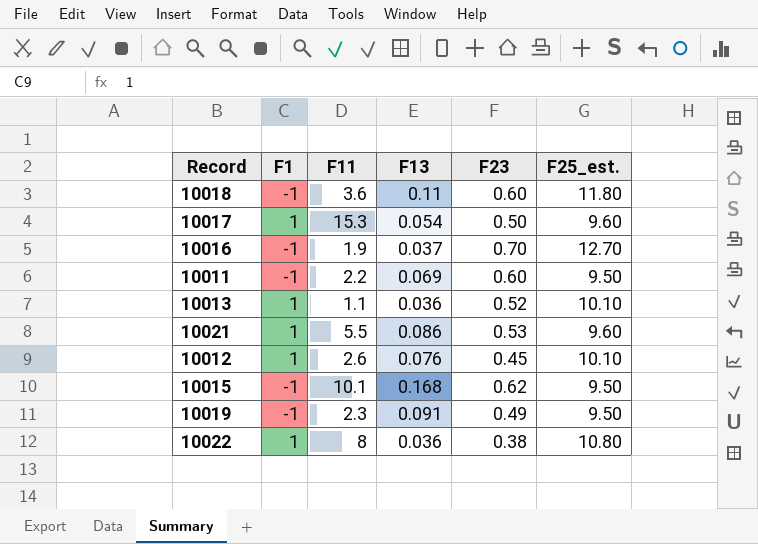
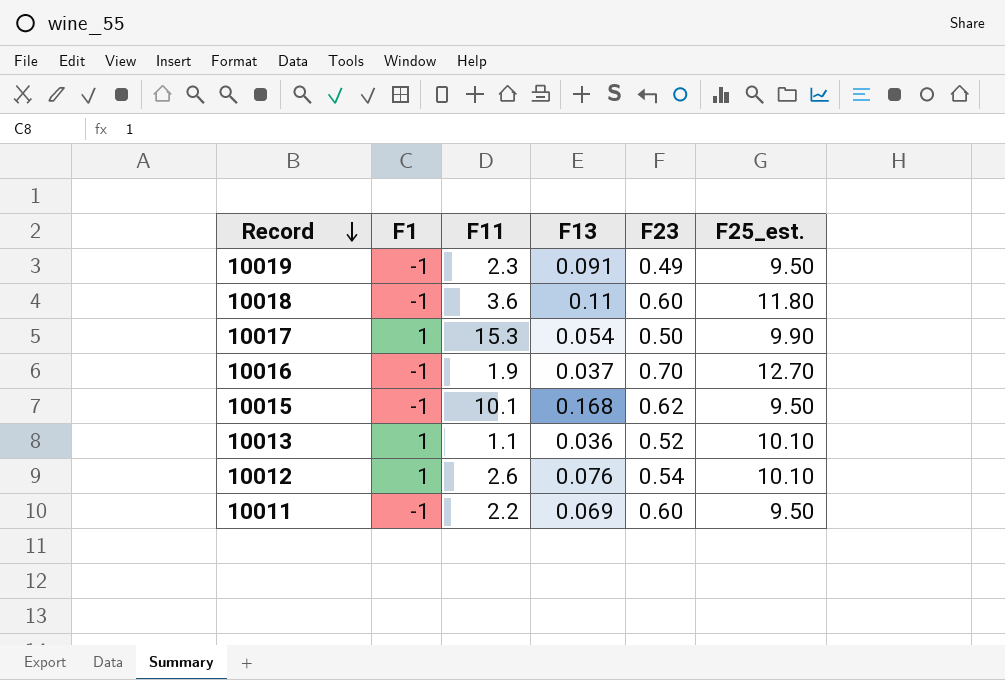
row order: none -> Record descending
row 10021: 1 | 5.5 | 0.086 | 0.53 | 9.60 -> none
row 10022: 1 | 8 | 0.036 | 0.38 | 10.80 -> none
10017 | F25_est.: 9.60 -> 9.90
10012 | F23: 0.45 -> 0.54

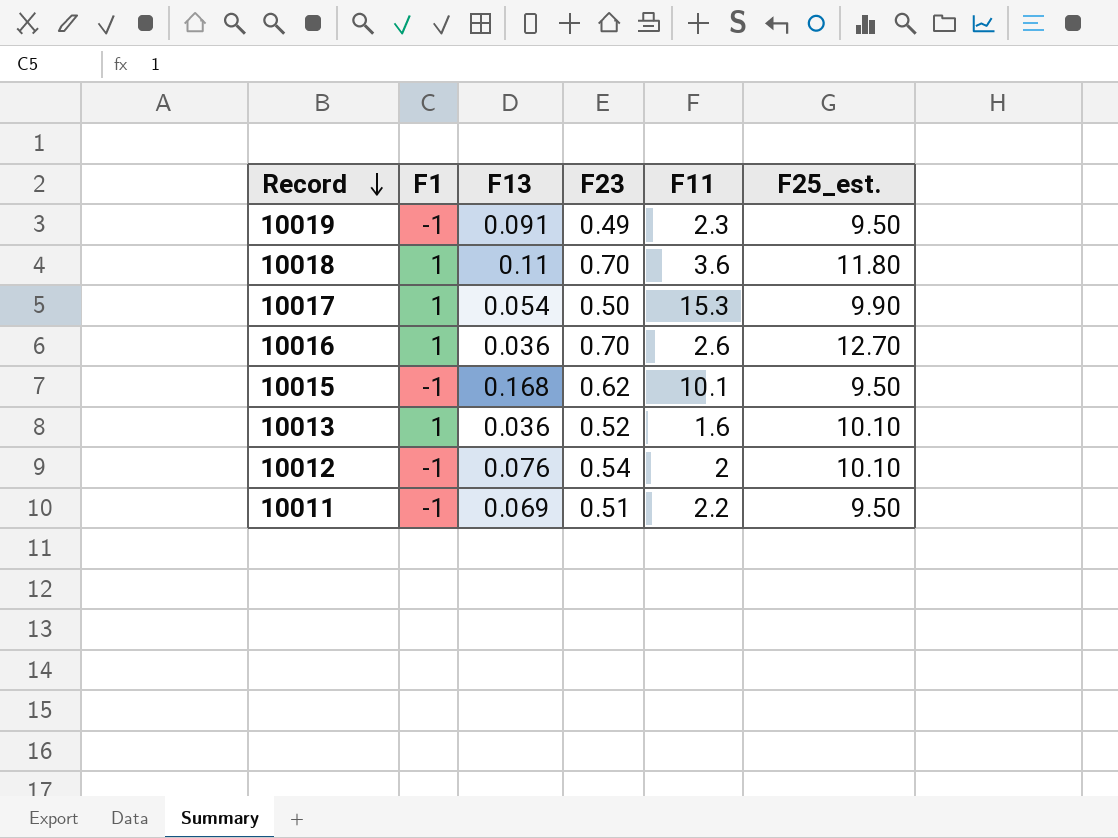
column F11 | position: 3 -> 5
10018 | F1: -1 -> 1
10018 | F23: 0.60 -> 0.70
10016 | F1: -1 -> 1
10016 | F13: 0.037 -> 0.036
10016 | F11: 1.9 -> 2.6
10013 | F11: 1.1 -> 1.6
10012 | F1: 1 -> -1
10012 | F11: 2.6 -> 2
10011 | F23: 0.60 -> 0.51

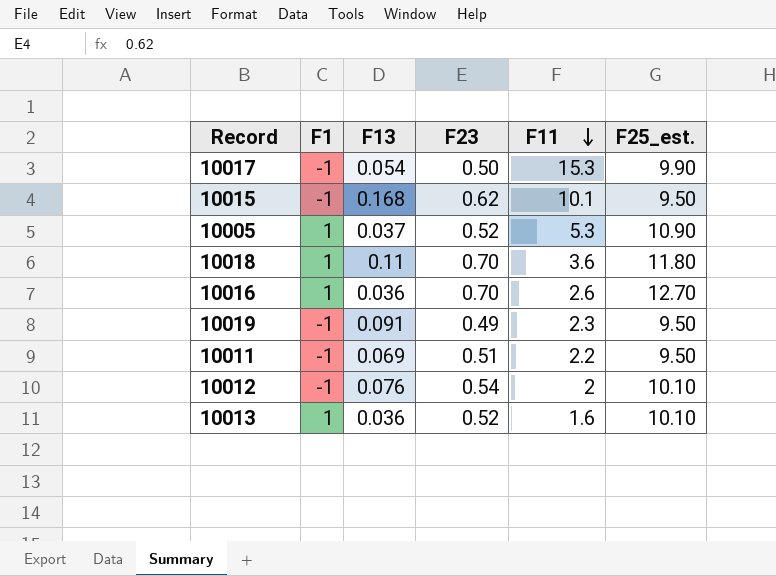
row order: Record descending -> F11 descending
10017 | F1: 1 -> -1
row 10005: none -> 1 | 0.037 | 0.52 | 5.3 | 10.90

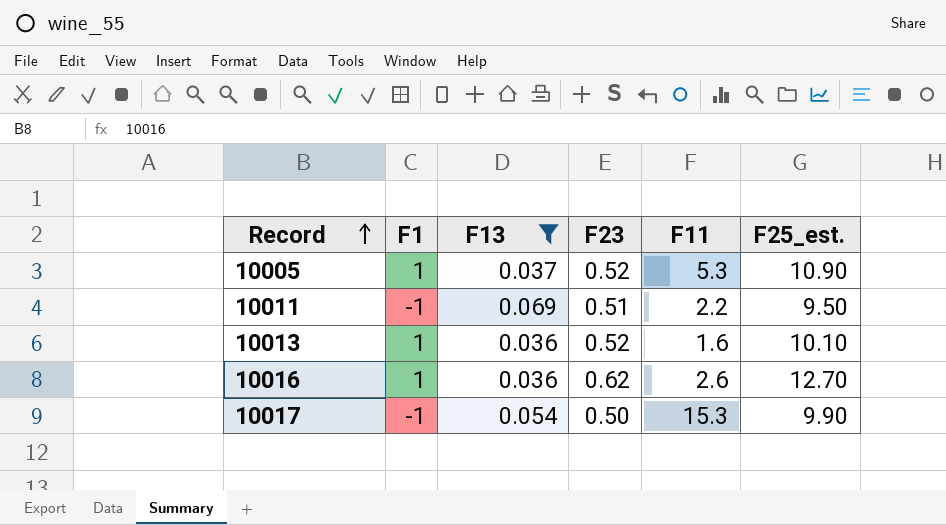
filter: none -> F13 <= 0.069
row order: F11 descending -> Record ascending
10016 | F23: 0.70 -> 0.62

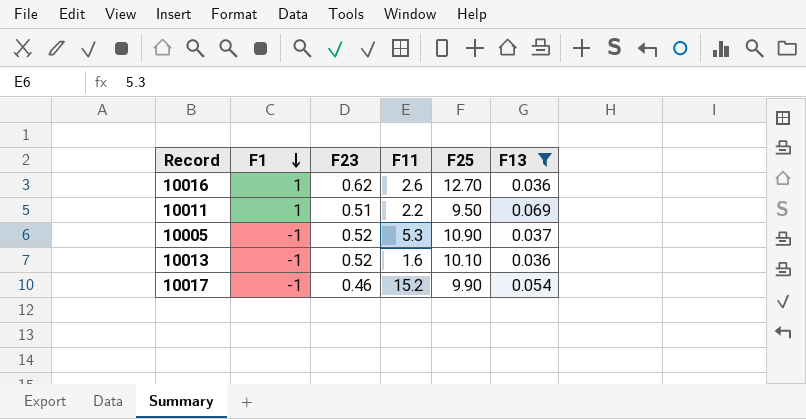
row order: Record ascending -> F1 descending
column name: F25_est. -> F25
column F13 | position: 3 -> 6
10011 | F1: -1 -> 1
10005 | F1: 1 -> -1
10013 | F1: 1 -> -1
10017 | F23: 0.50 -> 0.46
10017 | F11: 15.3 -> 15.2

